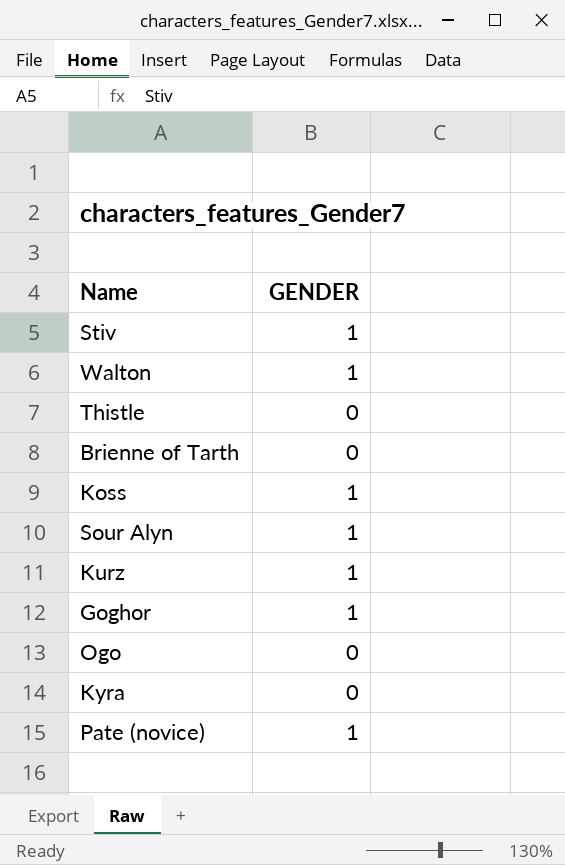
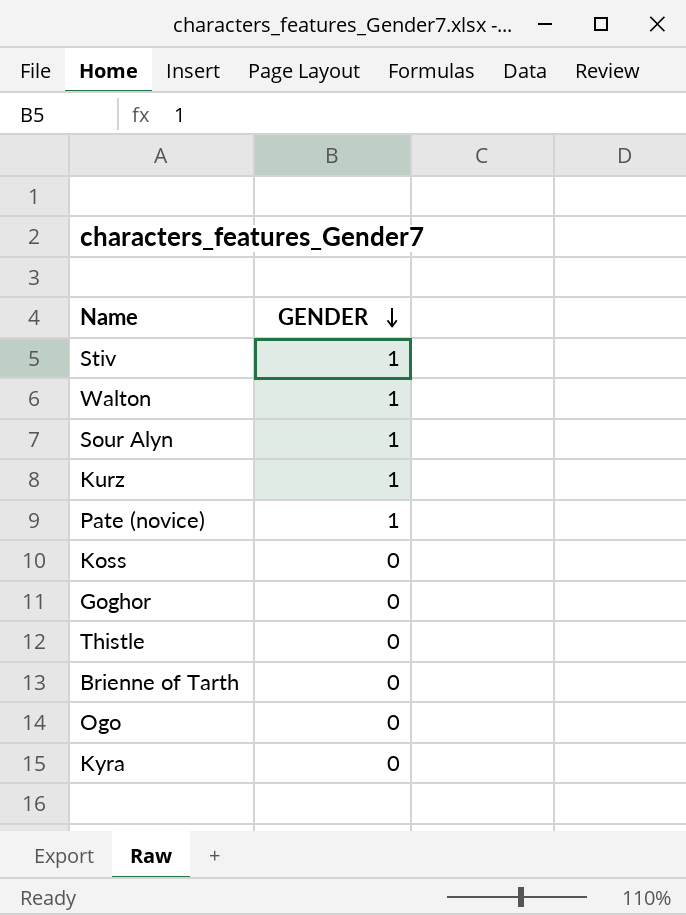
row order: none -> GENDER descending
Koss | GENDER: 1 -> 0
Goghor | GENDER: 1 -> 0

